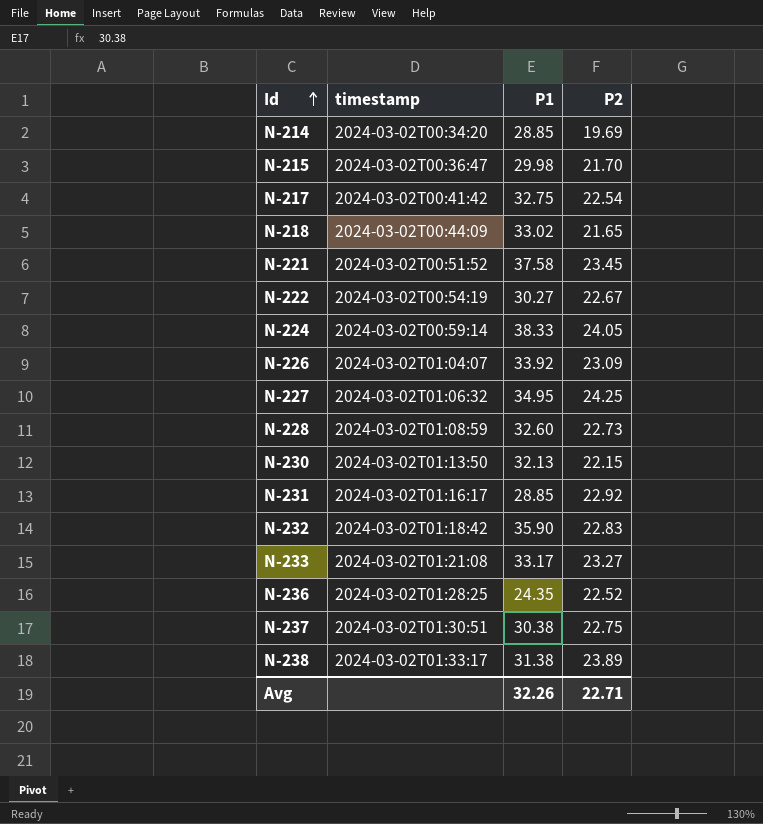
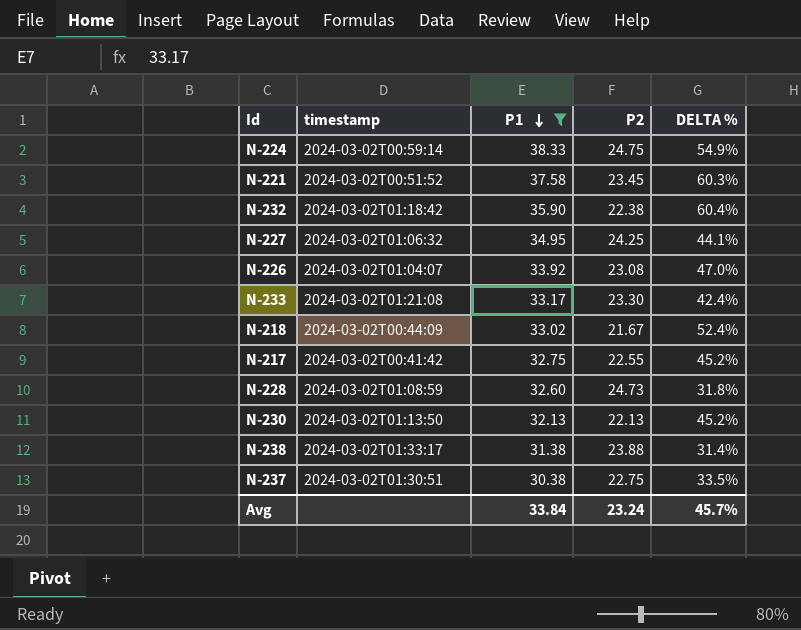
filter: none -> P1 >= 30.38
row order: Id ascending -> P1 descending
column DELTA % | formula: none -> ([P1] - [P2]) / [P2]
N-224 | P2: 24.05 -> 24.75
N-232 | P2: 22.83 -> 22.38
N-226 | P2: 23.09 -> 23.08
N-233 | P2: 23.27 -> 23.30
N-218 | P2: 21.65 -> 21.67
N-217 | P2: 22.54 -> 22.55
N-228 | P2: 22.73 -> 24.73
N-230 | P2: 22.15 -> 22.13
N-238 | P2: 23.89 -> 23.88
Avg | P1: 32.26 -> 33.84
Avg | P2: 22.71 -> 23.24

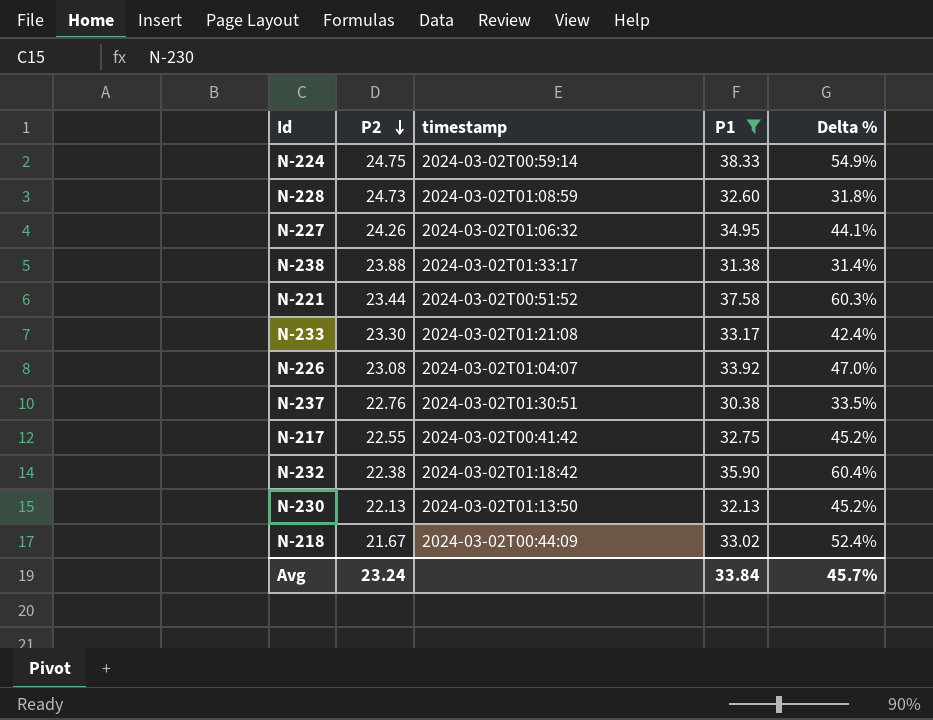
row order: P1 descending -> P2 descending
column P2 | position: 4 -> 2
column name: DELTA % -> Delta %
N-227 | P2: 24.25 -> 24.26
N-221 | P2: 23.45 -> 23.44
N-237 | P2: 22.75 -> 22.76

